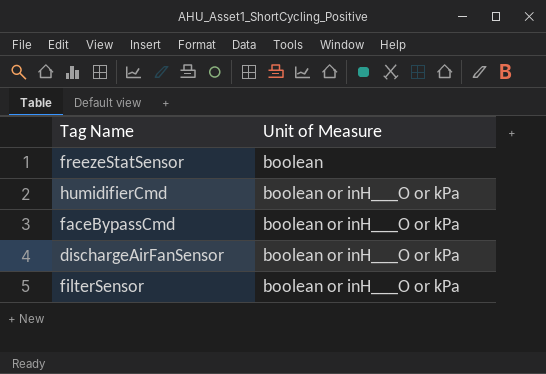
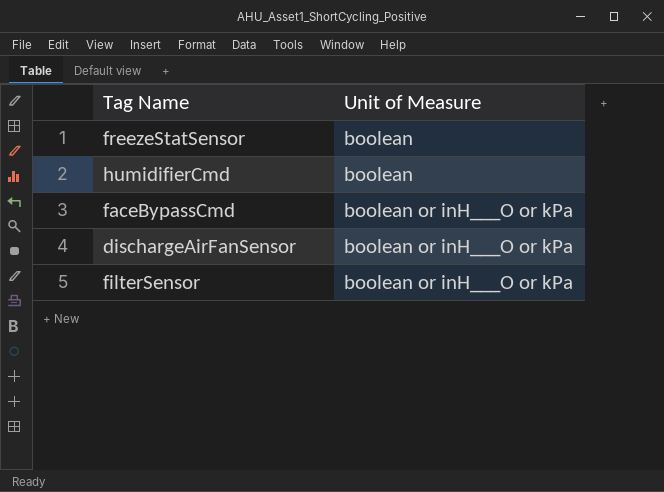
humidifierCmd | Unit of Measure: boolean or inH___O or kPa -> boolean

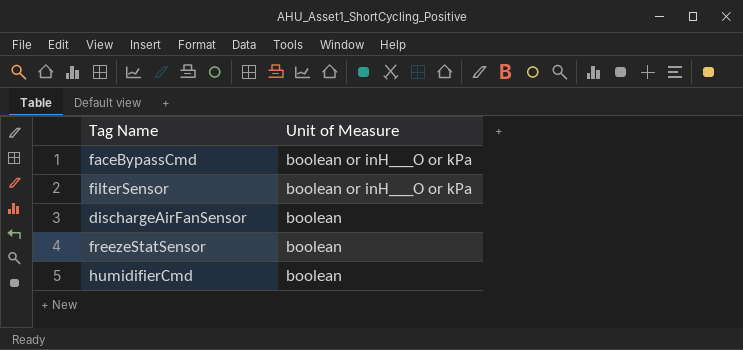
row order: Unit of Measure ascending -> Unit of Measure descending
dischargeAirFanSensor | Unit of Measure: boolean or inH___O or kPa -> boolean

